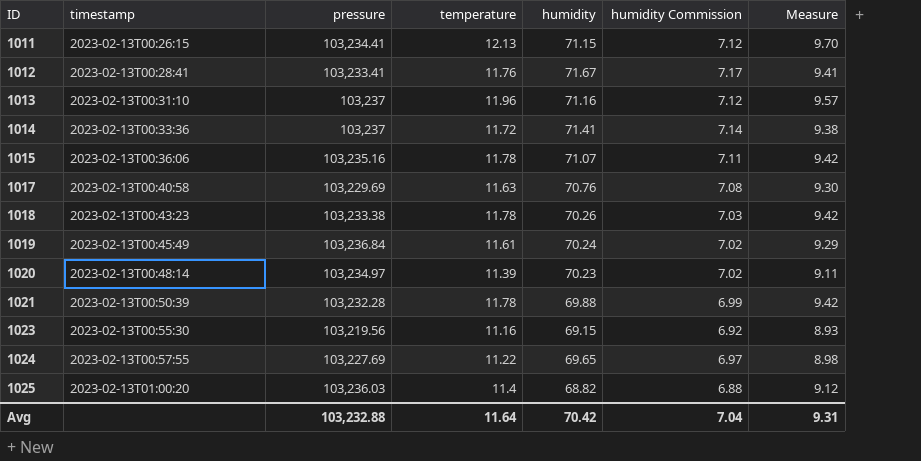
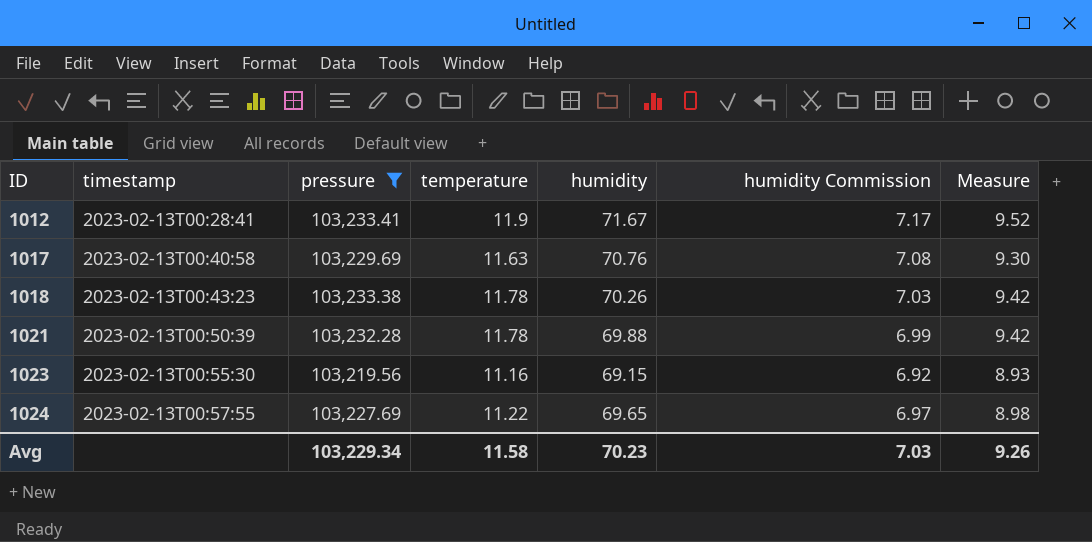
filter: none -> pressure <= 103,233.41
1012 | temperature: 11.76 -> 11.9
1012 | Measure: 9.41 -> 9.52
Avg | pressure: 103,232.88 -> 103,229.34
Avg | temperature: 11.64 -> 11.58
Avg | humidity: 70.42 -> 70.23
Avg | humidity Commission: 7.04 -> 7.03
Avg | Measure: 9.31 -> 9.26

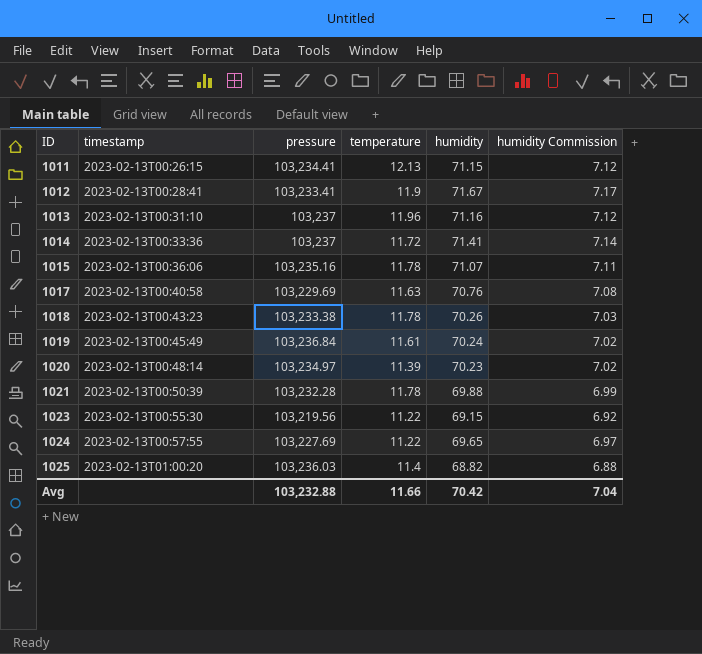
filter: pressure <= 103,233.41 -> none
column Measure | formula: [temperature] * 0.8 -> none
1023 | temperature: 11.16 -> 11.22
Avg | pressure: 103,229.34 -> 103,232.88
Avg | temperature: 11.58 -> 11.66
Avg | humidity: 70.23 -> 70.42
Avg | humidity Commission: 7.03 -> 7.04

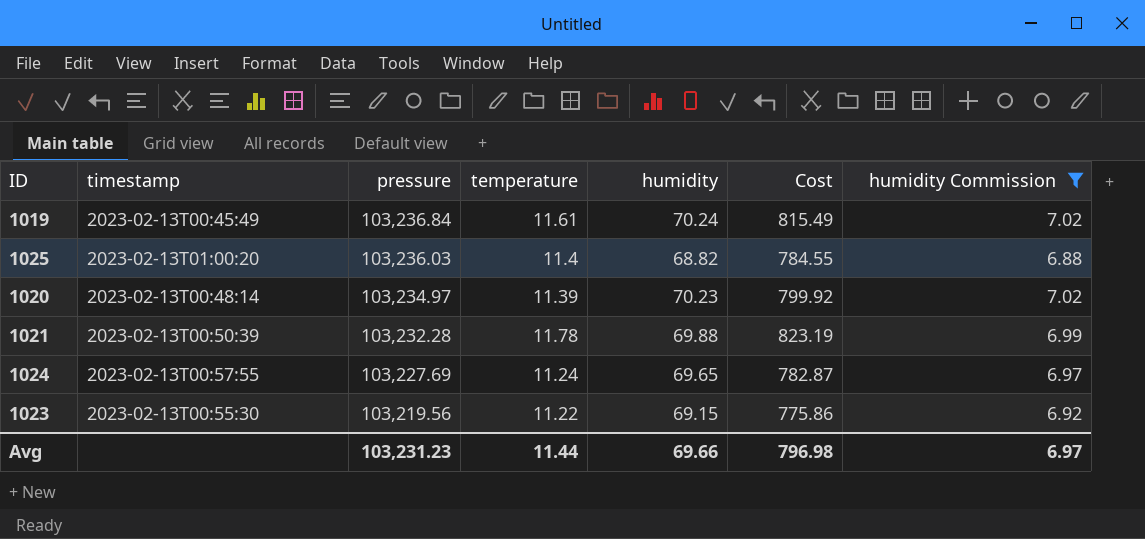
filter: none -> humidity Commission <= 7.02
row order: ID ascending -> pressure descending
column Cost | formula: none -> [temperature] * [humidity]
1024 | temperature: 11.22 -> 11.24
Avg | pressure: 103,232.88 -> 103,231.23
Avg | temperature: 11.66 -> 11.44
Avg | humidity: 70.42 -> 69.66
Avg | humidity Commission: 7.04 -> 6.97

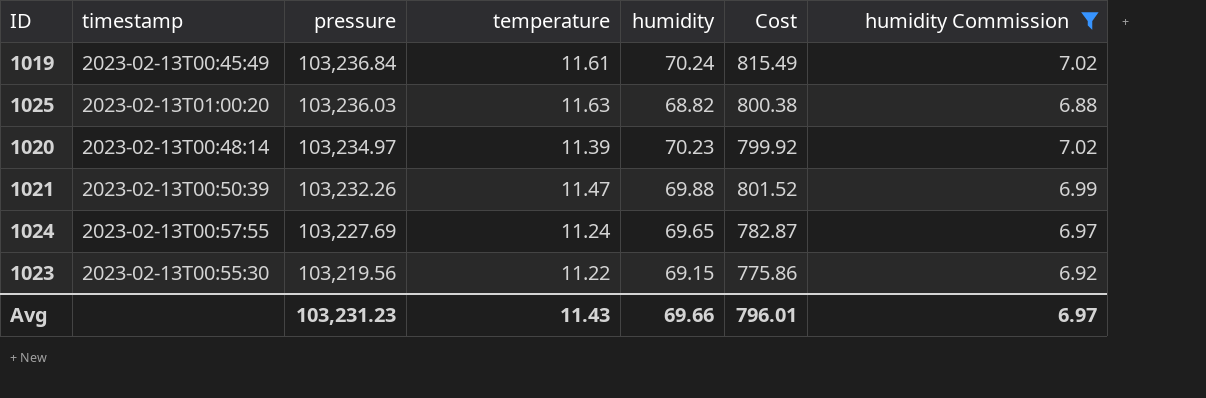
1025 | temperature: 11.4 -> 11.63
1025 | Cost: 784.55 -> 800.38
1021 | pressure: 103,232.28 -> 103,232.26
1021 | temperature: 11.78 -> 11.47
1021 | Cost: 823.19 -> 801.52
Avg | temperature: 11.44 -> 11.43
Avg | Cost: 796.98 -> 796.01

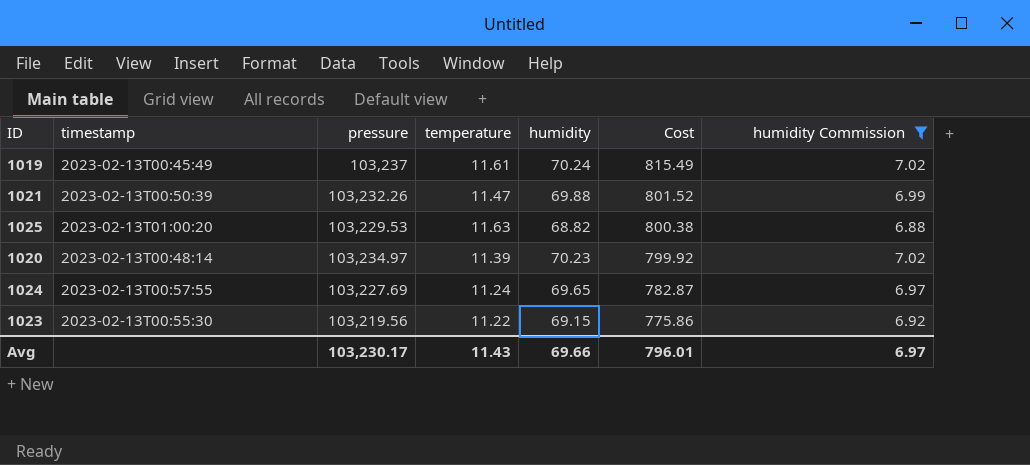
row order: pressure descending -> Cost descending
1019 | pressure: 103,236.84 -> 103,237
1025 | pressure: 103,236.03 -> 103,229.53
Avg | pressure: 103,231.23 -> 103,230.17

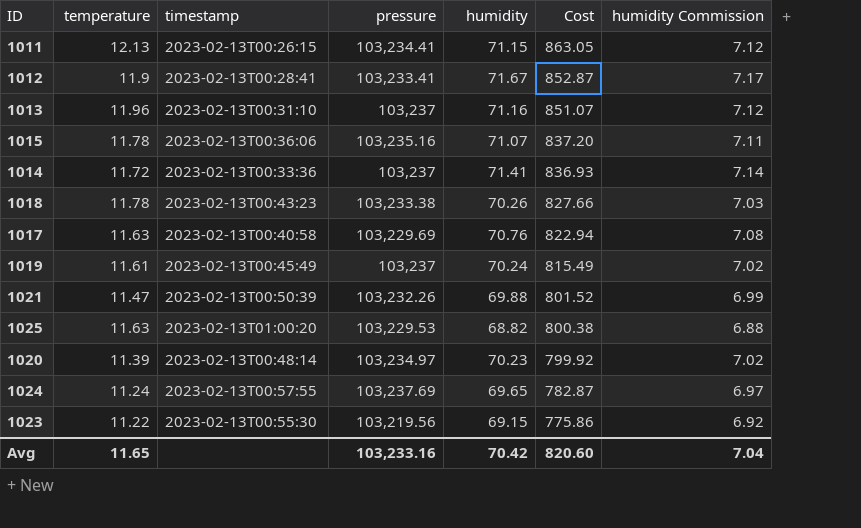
filter: humidity Commission <= 7.02 -> none
column temperature | position: 4 -> 2
1024 | pressure: 103,227.69 -> 103,237.69
Avg | temperature: 11.43 -> 11.65
Avg | pressure: 103,230.17 -> 103,233.16
Avg | humidity: 69.66 -> 70.42
Avg | Cost: 796.01 -> 820.60
Avg | humidity Commission: 6.97 -> 7.04

